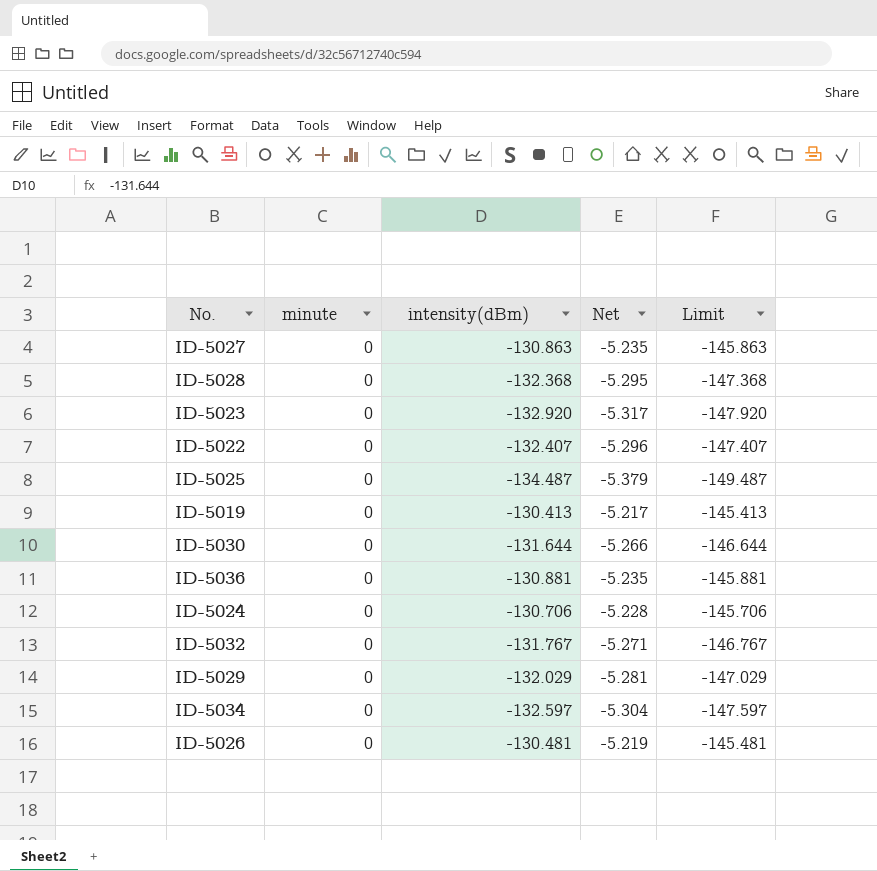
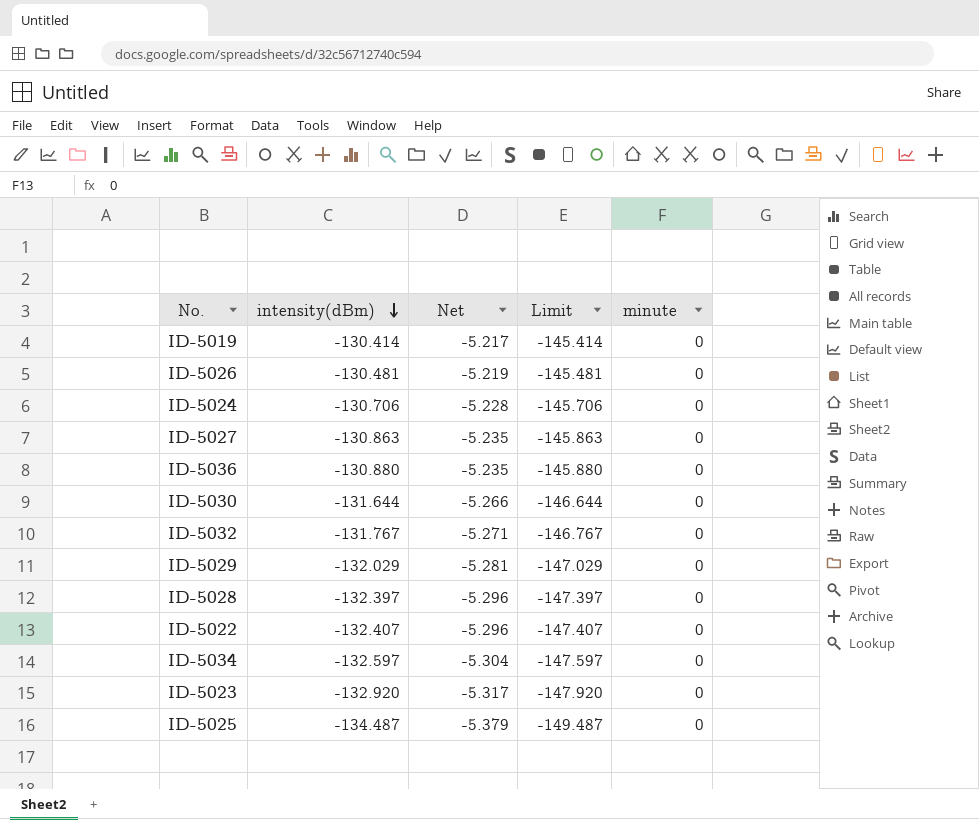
row order: none -> intensity(dBm) descending
column minute | position: 2 -> 5
ID-5019 | intensity(dBm): -130.413 -> -130.414
ID-5019 | Limit: -145.413 -> -145.414
ID-5036 | intensity(dBm): -130.881 -> -130.880
ID-5036 | Limit: -145.881 -> -145.880
ID-5028 | intensity(dBm): -132.368 -> -132.397
ID-5028 | Net: -5.295 -> -5.296
ID-5028 | Limit: -147.368 -> -147.397

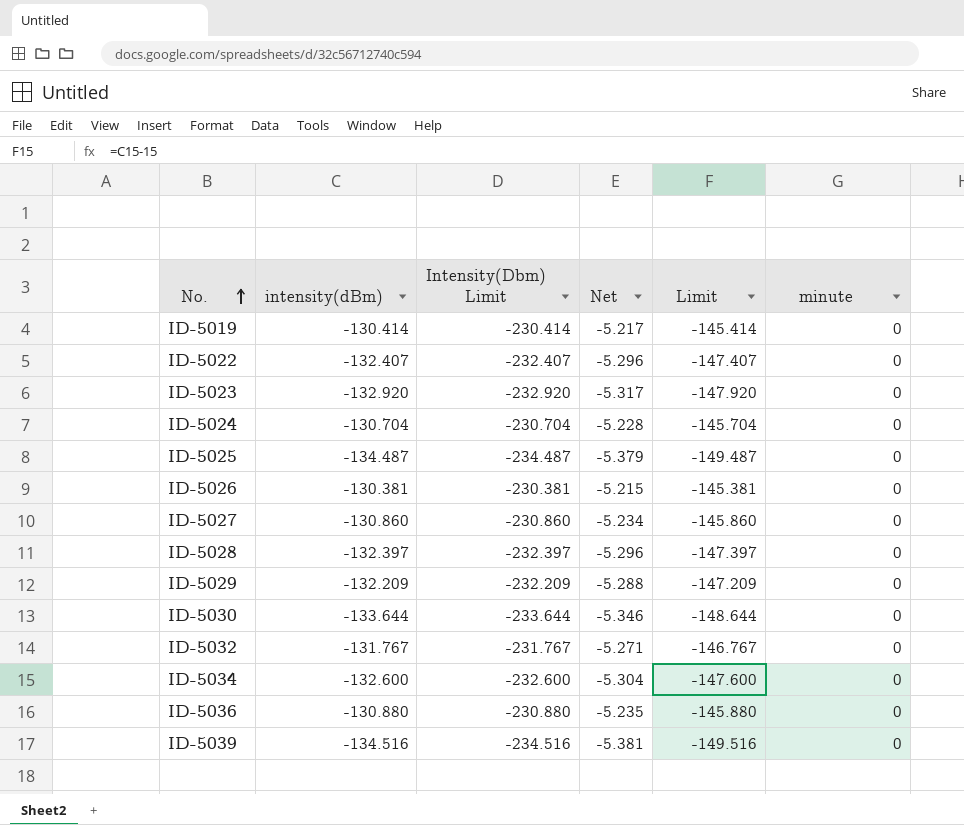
row order: intensity(dBm) descending -> No. ascending
column Intensity(Dbm) Limit | formula: none -> [intensity(dBm)] - 100
ID-5024 | intensity(dBm): -130.706 -> -130.704
ID-5024 | Limit: -145.706 -> -145.704
ID-5026 | intensity(dBm): -130.481 -> -130.381
ID-5026 | Net: -5.219 -> -5.215
ID-5026 | Limit: -145.481 -> -145.381
ID-5027 | intensity(dBm): -130.863 -> -130.860
ID-5027 | Net: -5.235 -> -5.234
ID-5027 | Limit: -145.863 -> -145.860
ID-5029 | intensity(dBm): -132.029 -> -132.209
ID-5029 | Net: -5.281 -> -5.288
ID-5029 | Limit: -147.029 -> -147.209
ID-5030 | intensity(dBm): -131.644 -> -133.644
ID-5030 | Net: -5.266 -> -5.346
ID-5030 | Limit: -146.644 -> -148.644
ID-5034 | intensity(dBm): -132.597 -> -132.600
ID-5034 | Limit: -147.597 -> -147.600
row ID-5039: none -> -134.516 | -234.516 | -5.381 | -149.516 | 0

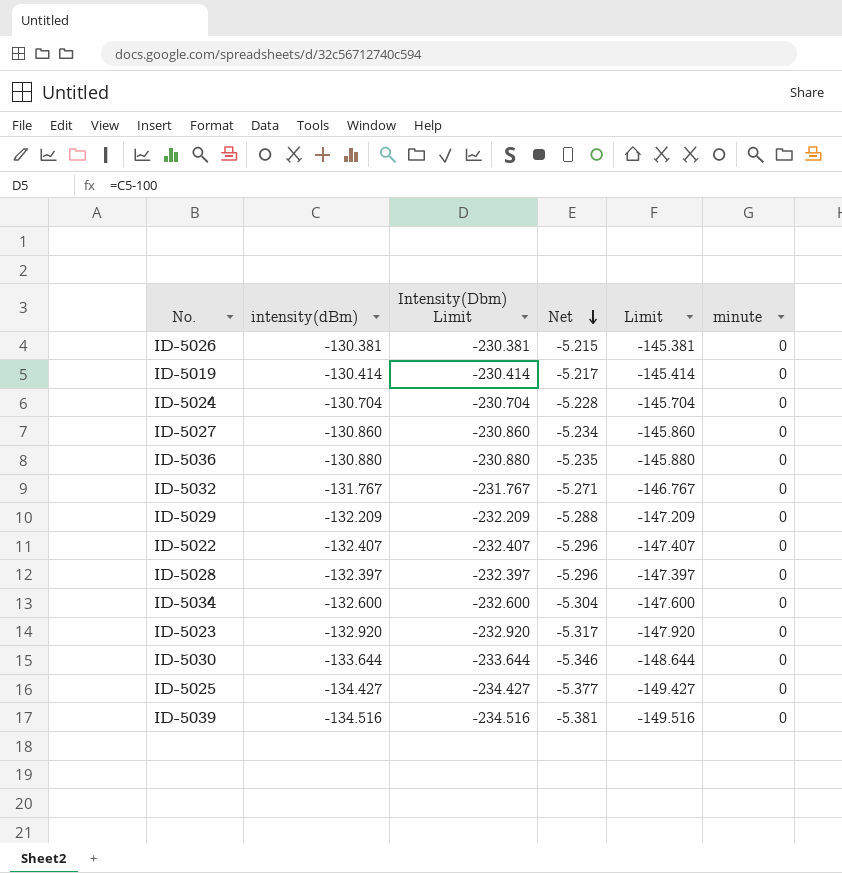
row order: No. ascending -> Net descending
ID-5025 | intensity(dBm): -134.487 -> -134.427
ID-5025 | Intensity(Dbm) Limit: -234.487 -> -234.427
ID-5025 | Net: -5.379 -> -5.377
ID-5025 | Limit: -149.487 -> -149.427

